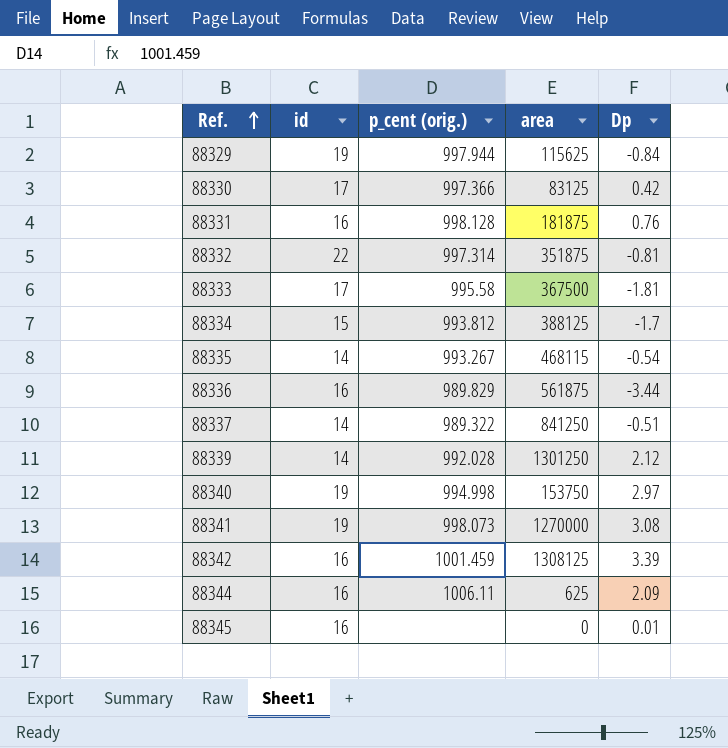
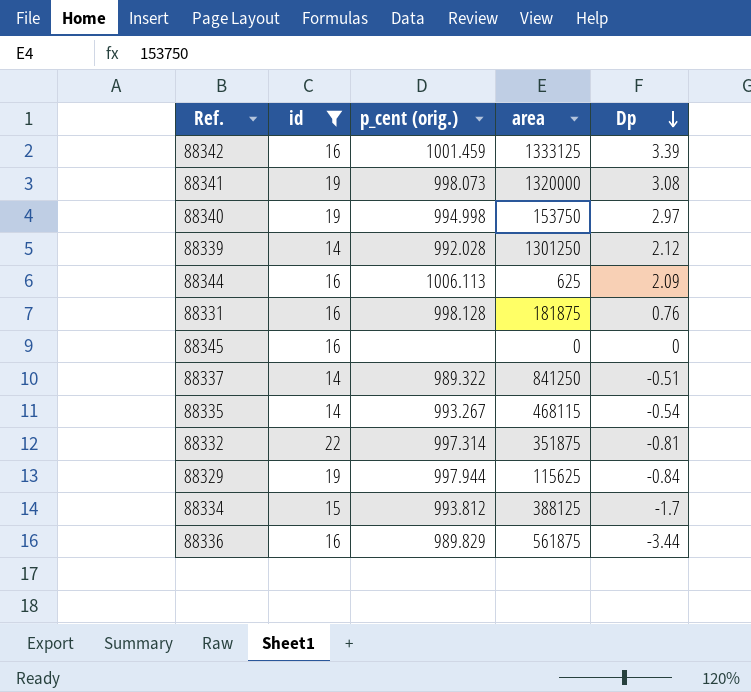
filter: none -> id != 17
row order: Ref. ascending -> Dp descending
88342 | area: 1308125 -> 1333125
88341 | area: 1270000 -> 1320000
88344 | p_cent (orig.): 1006.11 -> 1006.113
88345 | Dp: 0.01 -> 0

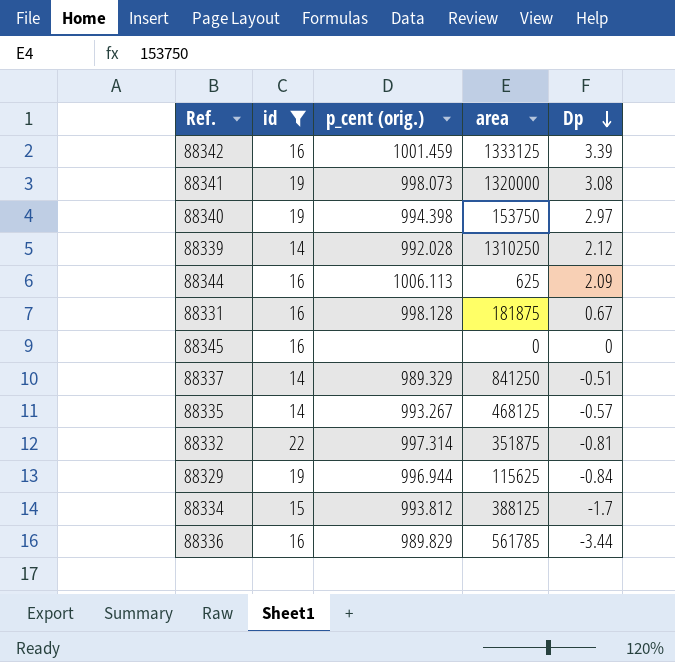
88340 | p_cent (orig.): 994.998 -> 994.398
88339 | area: 1301250 -> 1310250
88331 | Dp: 0.76 -> 0.67
88337 | p_cent (orig.): 989.322 -> 989.329
88335 | area: 468115 -> 468125
88335 | Dp: -0.54 -> -0.57
88329 | p_cent (orig.): 997.944 -> 996.944
88336 | area: 561875 -> 561785

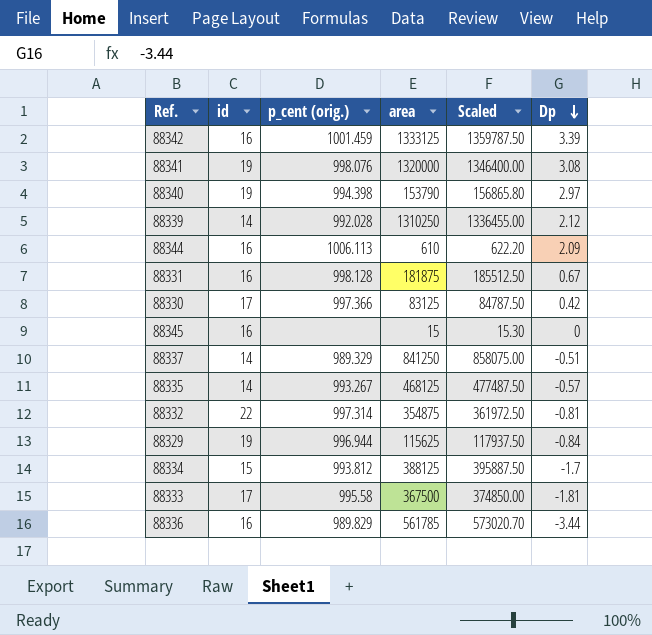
filter: id != 17 -> none
column Scaled | formula: none -> [area] * 1.02
88341 | p_cent (orig.): 998.073 -> 998.076
88340 | area: 153750 -> 153790
88344 | area: 625 -> 610
88345 | area: 0 -> 15
88332 | area: 351875 -> 354875

